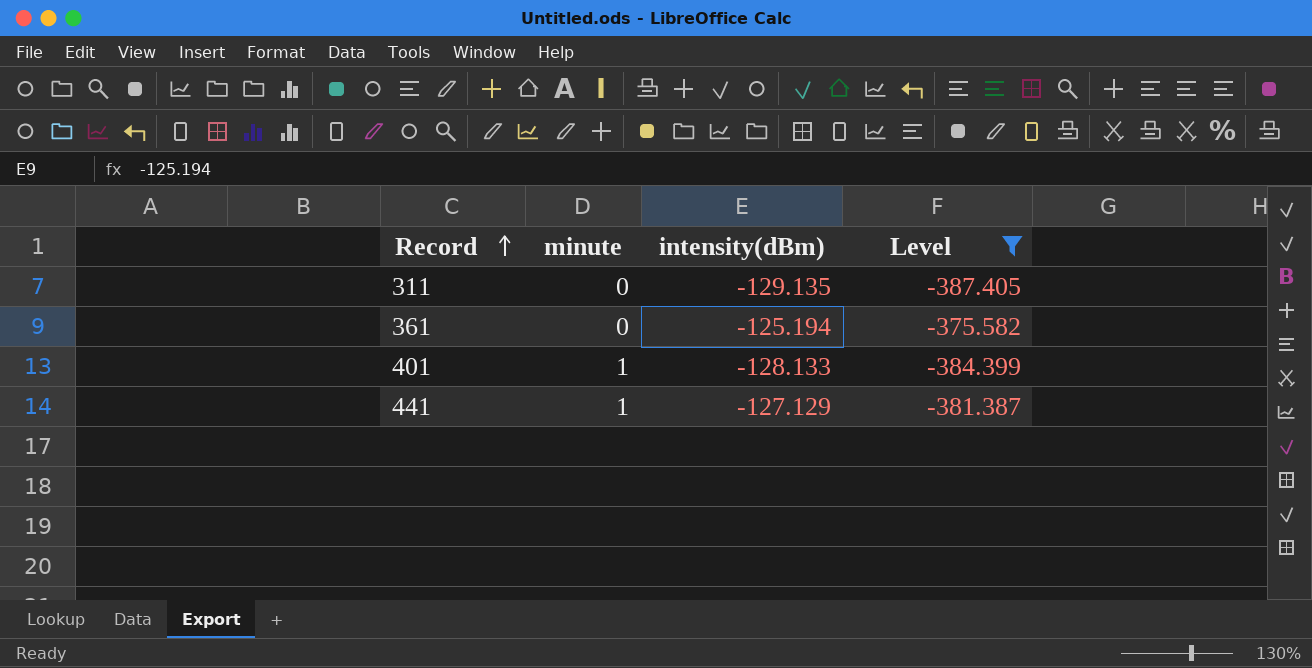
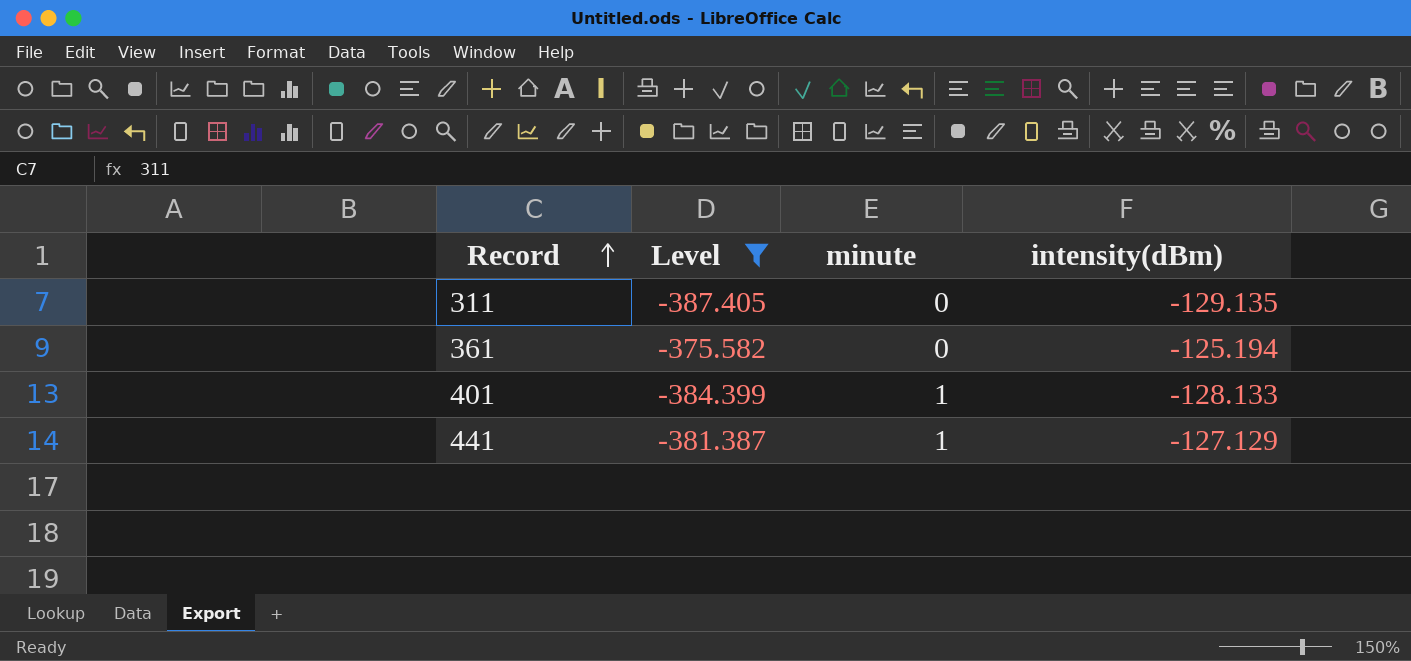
column Level | position: 4 -> 2

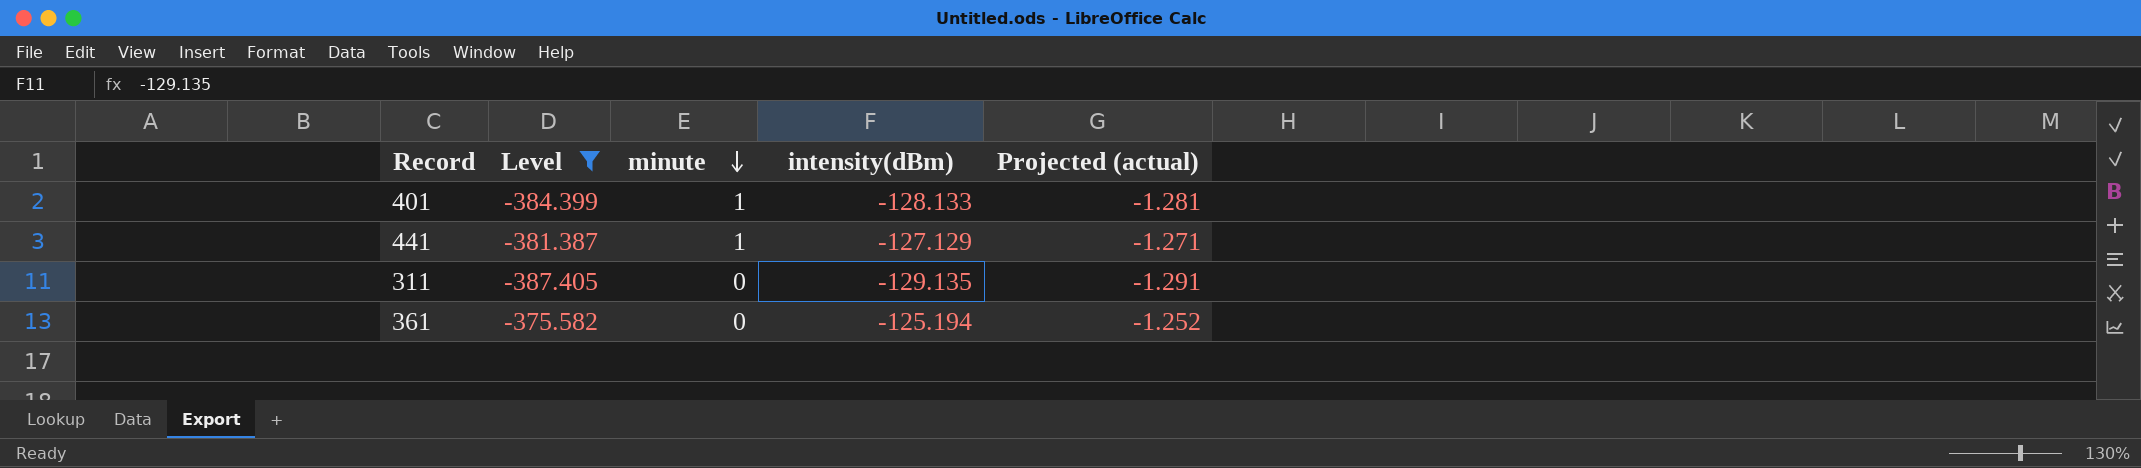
row order: Record ascending -> minute descending
column Projected (actual) | formula: none -> [intensity(dBm)] * 0.01

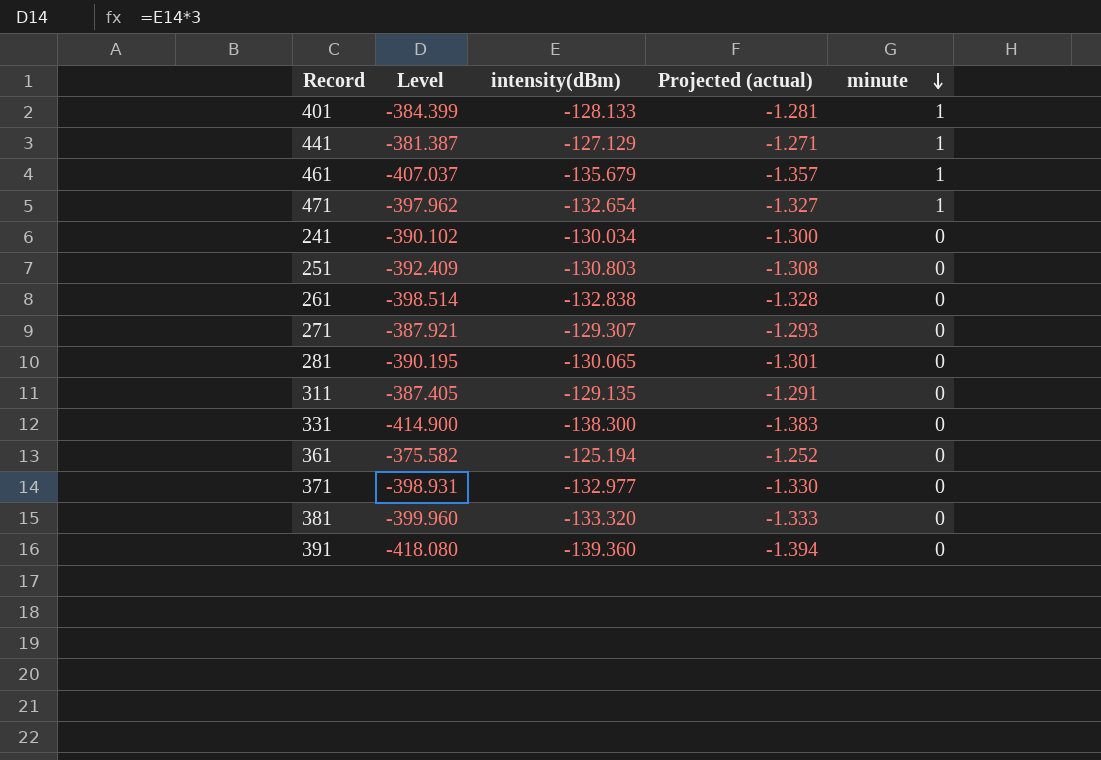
filter: Level >= -387.405 -> none
column minute | position: 3 -> 5

